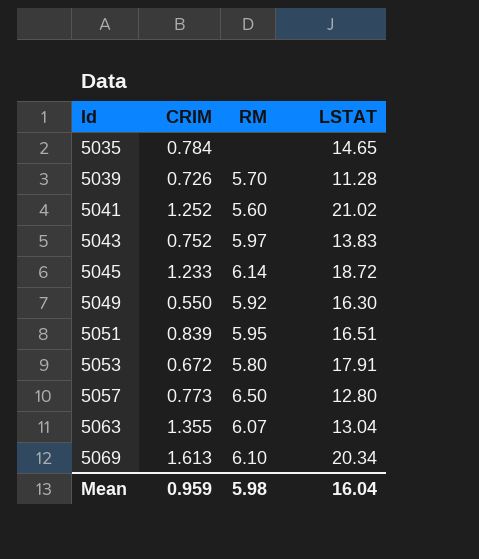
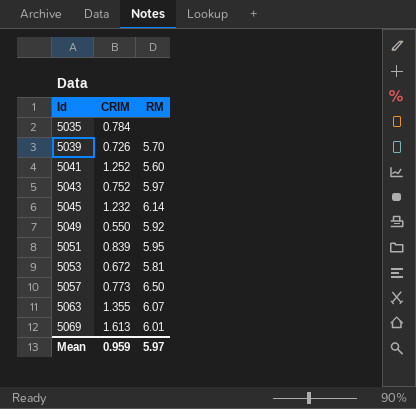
column LSTAT | position: 4 -> none
5045 | CRIM: 1.233 -> 1.232
5053 | RM: 5.80 -> 5.81
5069 | RM: 6.10 -> 6.01
Mean | RM: 5.98 -> 5.97

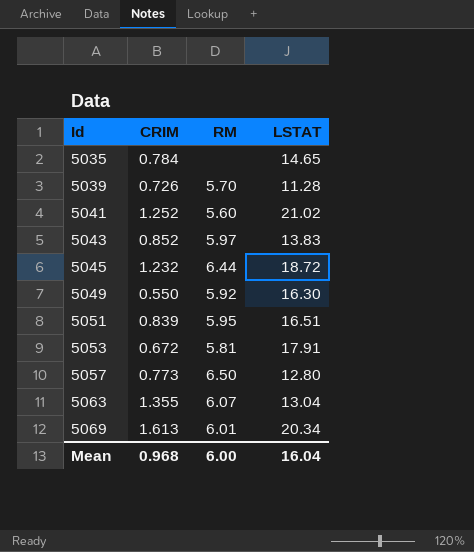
column LSTAT | position: none -> 4
5043 | CRIM: 0.752 -> 0.852
5045 | RM: 6.14 -> 6.44
Mean | CRIM: 0.959 -> 0.968
Mean | RM: 5.97 -> 6.00

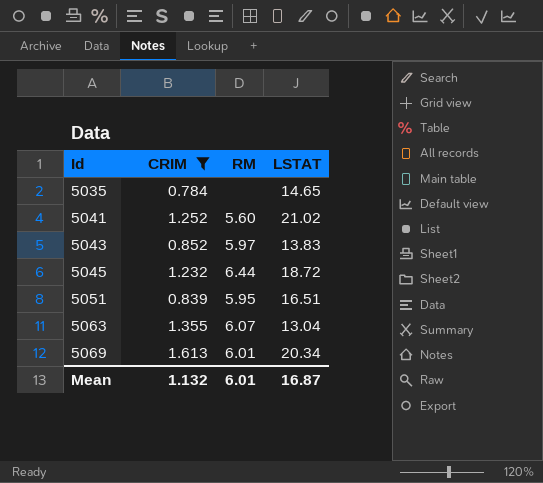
filter: none -> CRIM >= 0.784
Mean | CRIM: 0.968 -> 1.132
Mean | RM: 6.00 -> 6.01
Mean | LSTAT: 16.04 -> 16.87

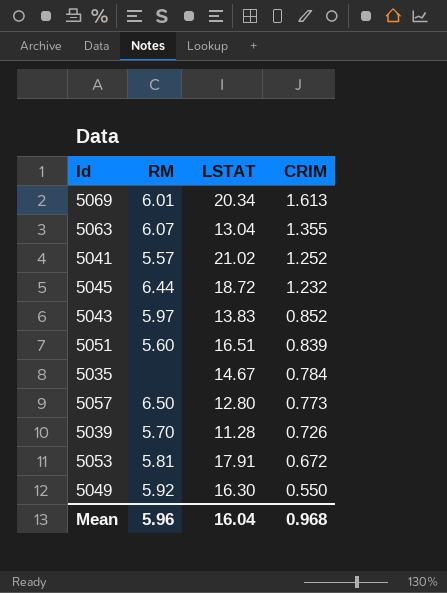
filter: CRIM >= 0.784 -> none
row order: Id ascending -> CRIM descending
column CRIM | position: 2 -> 4
5041 | RM: 5.60 -> 5.57
5051 | RM: 5.95 -> 5.60
5035 | LSTAT: 14.65 -> 14.67
Mean | RM: 6.01 -> 5.96
Mean | LSTAT: 16.87 -> 16.04
Mean | CRIM: 1.132 -> 0.968

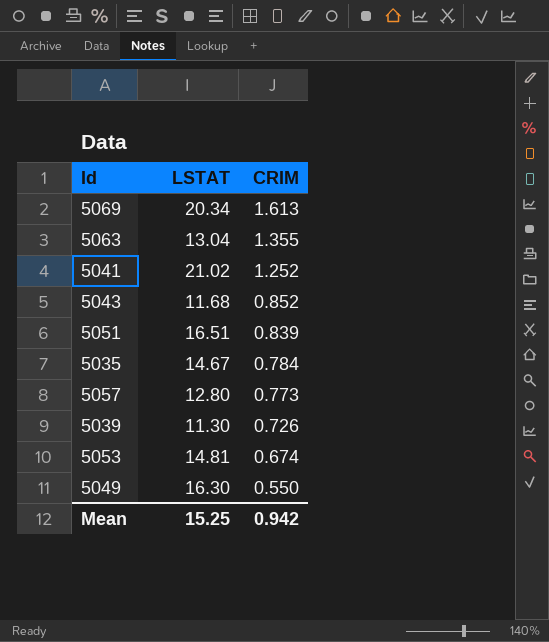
column RM | position: 2 -> none
row 5045: 6.44 | 18.72 | 1.232 -> none
5043 | LSTAT: 13.83 -> 11.68
5039 | LSTAT: 11.28 -> 11.30
5053 | LSTAT: 17.91 -> 14.81
5053 | CRIM: 0.672 -> 0.674
Mean | LSTAT: 16.04 -> 15.25
Mean | CRIM: 0.968 -> 0.942

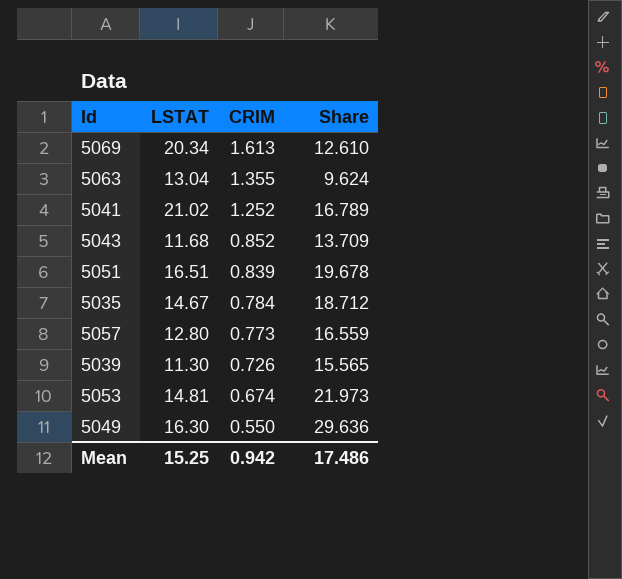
column Share | formula: none -> [LSTAT] / [CRIM]

